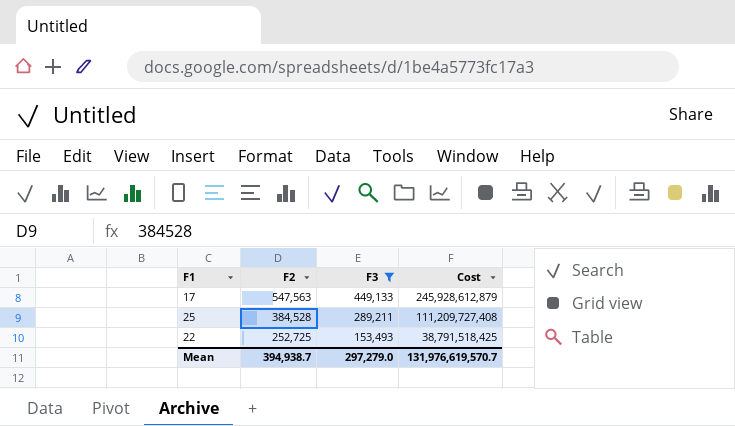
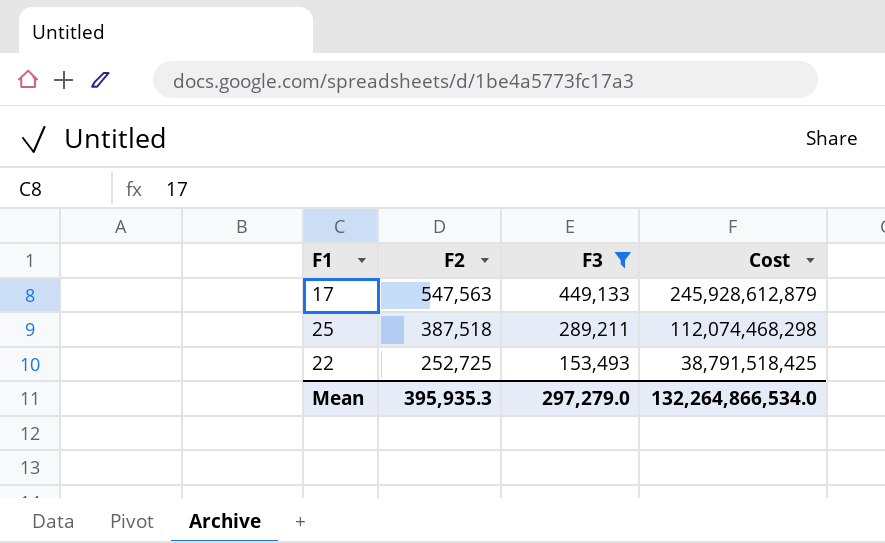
25 | F2: 384,528 -> 387,518
25 | Cost: 111,209,727,408 -> 112,074,468,298
Mean | F2: 394,938.7 -> 395,935.3
Mean | Cost: 131,976,619,570.7 -> 132,264,866,534.0

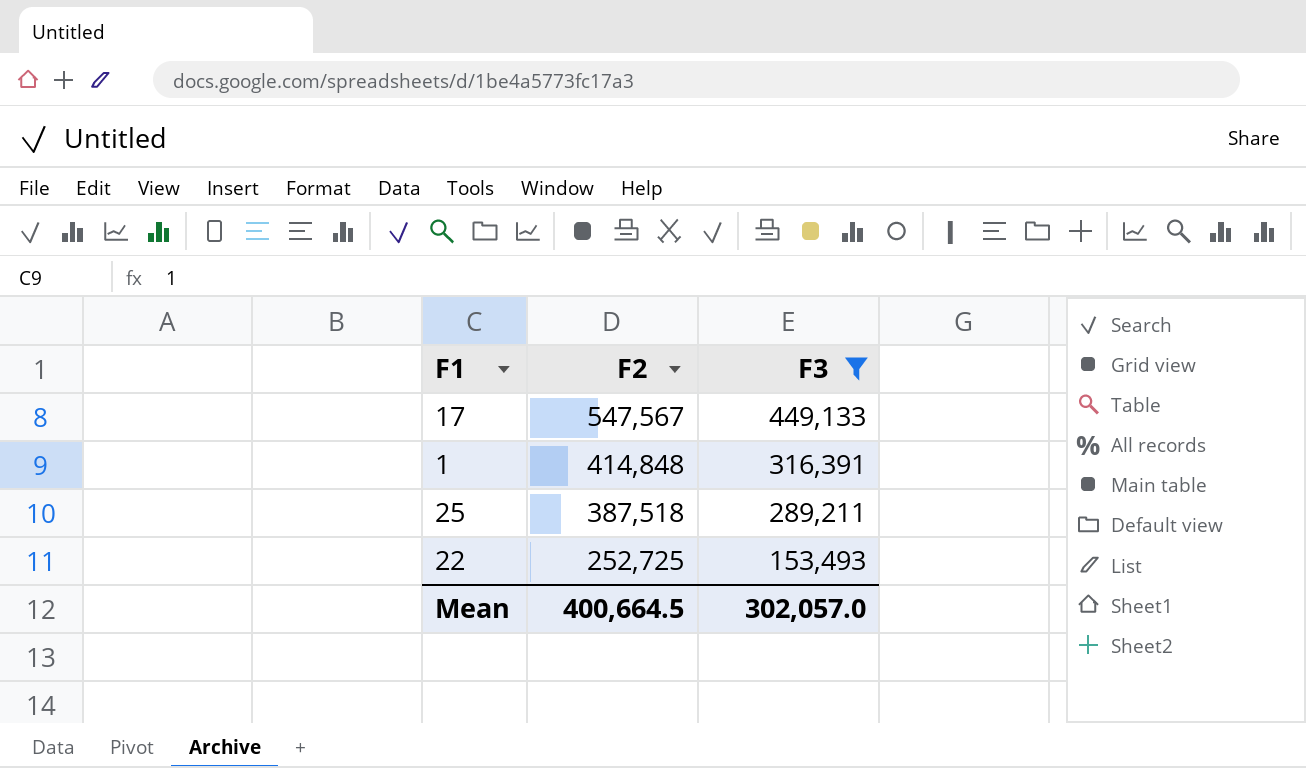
column Cost | formula: [F2] * [F3] -> none
17 | F2: 547,563 -> 547,567
row 1: none -> 414,848 | 316,391
Mean | F2: 395,935.3 -> 400,664.5
Mean | F3: 297,279.0 -> 302,057.0

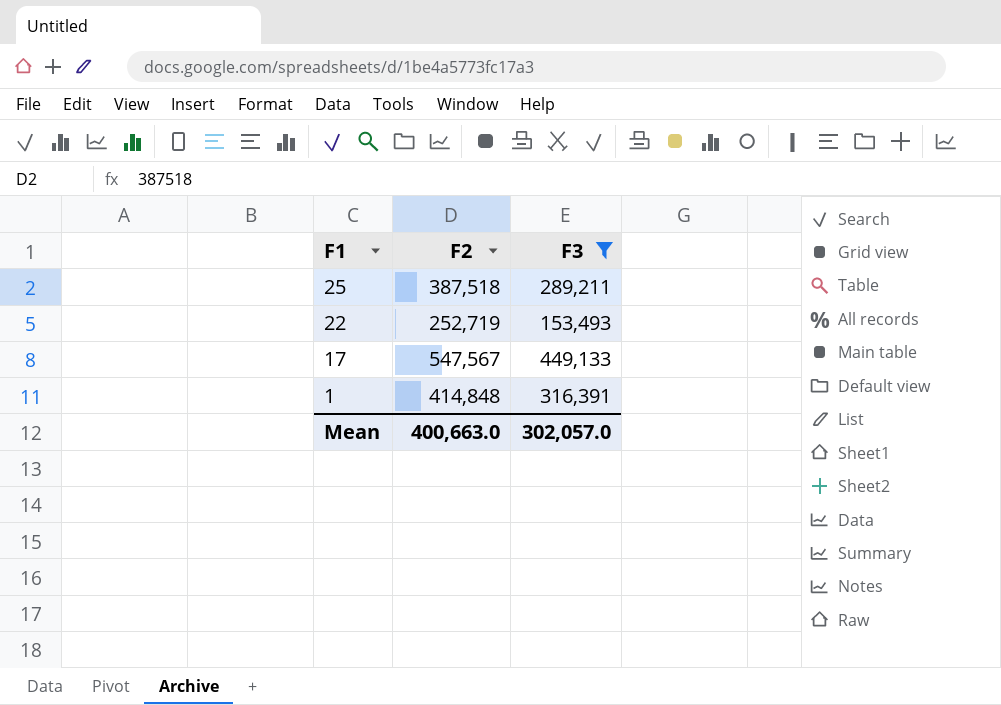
row order: F2 descending -> F1 descending
22 | F2: 252,725 -> 252,719
Mean | F2: 400,664.5 -> 400,663.0

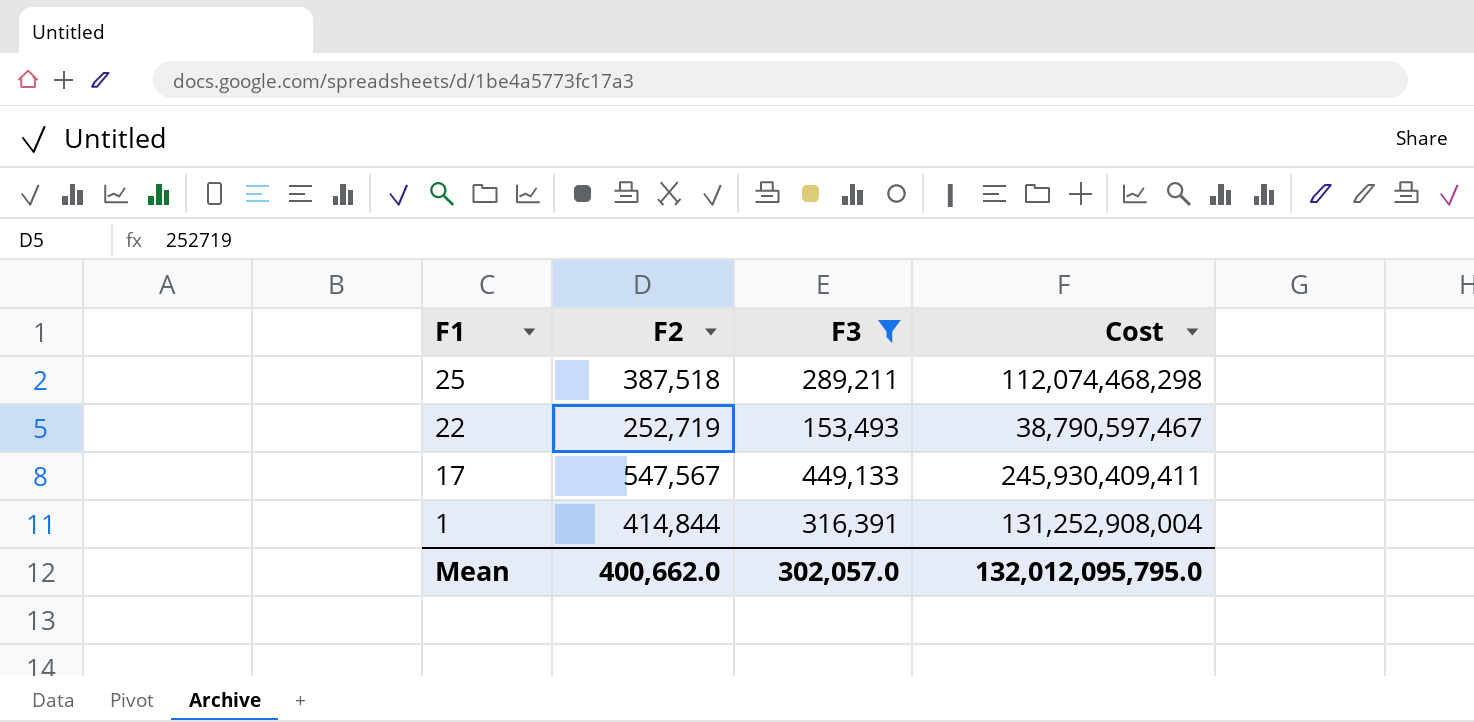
column Cost | formula: none -> [F2] * [F3]
1 | F2: 414,848 -> 414,844
Mean | F2: 400,663.0 -> 400,662.0

